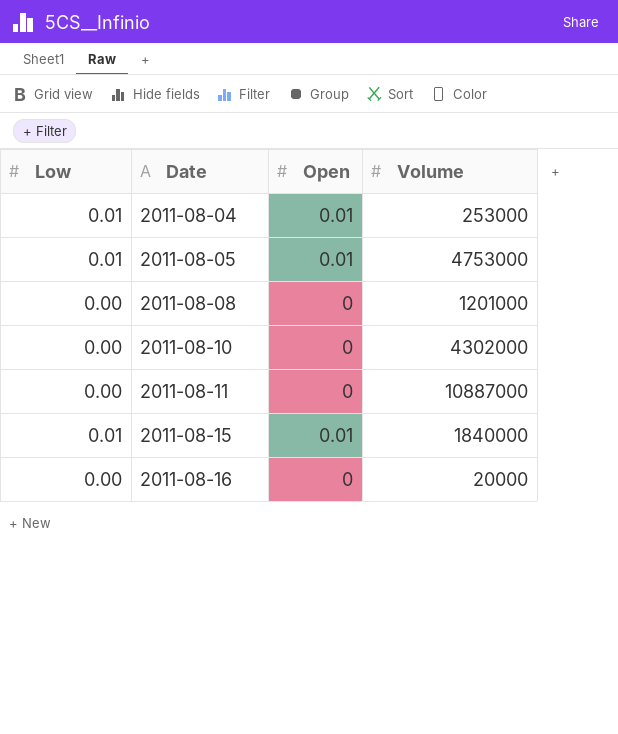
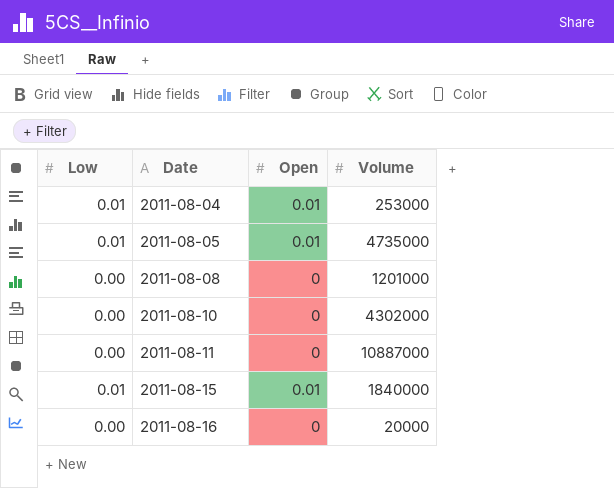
2011-08-05 | Volume: 4753000 -> 4735000

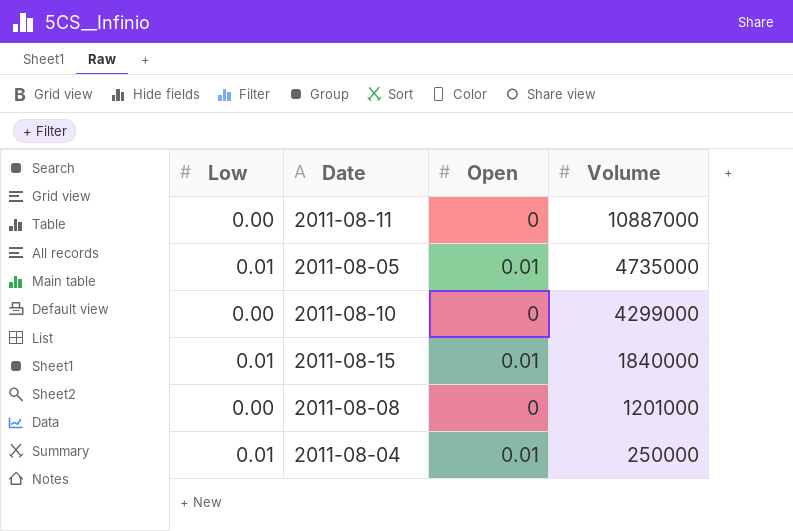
row order: Date ascending -> Volume descending
row 2011-08-16: 0.00 | 0 | 20000 -> none
2011-08-10 | Volume: 4302000 -> 4299000
2011-08-04 | Volume: 253000 -> 250000

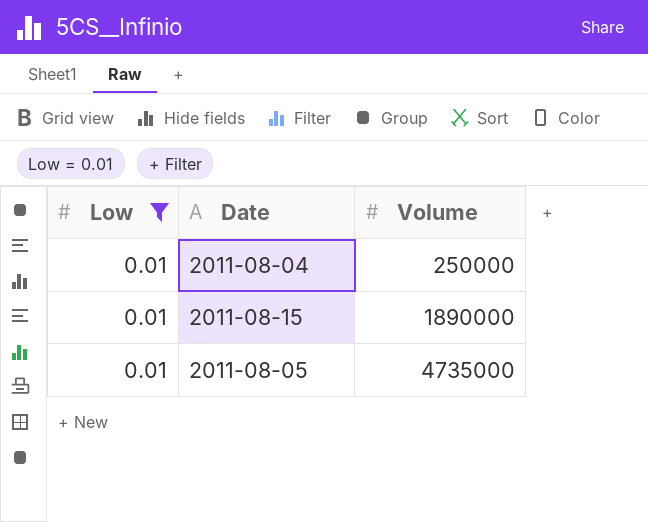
filter: none -> Low = 0.01
row order: Volume descending -> Volume ascending
column Open | position: 3 -> none
2011-08-15 | Volume: 1840000 -> 1890000

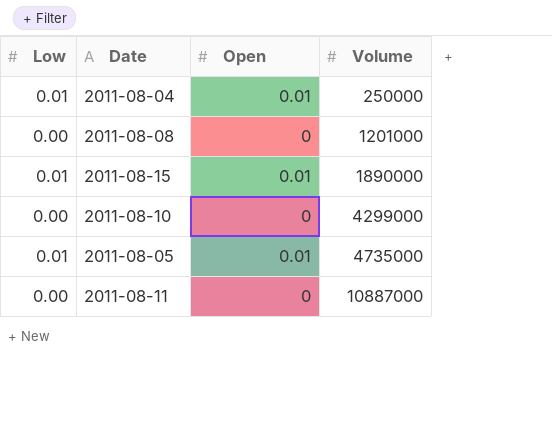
filter: Low = 0.01 -> none
column Open | position: none -> 3

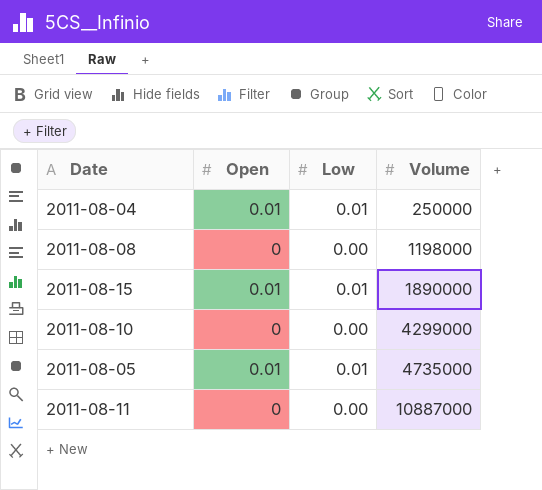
column Low | position: 1 -> 3
2011-08-08 | Volume: 1201000 -> 1198000

